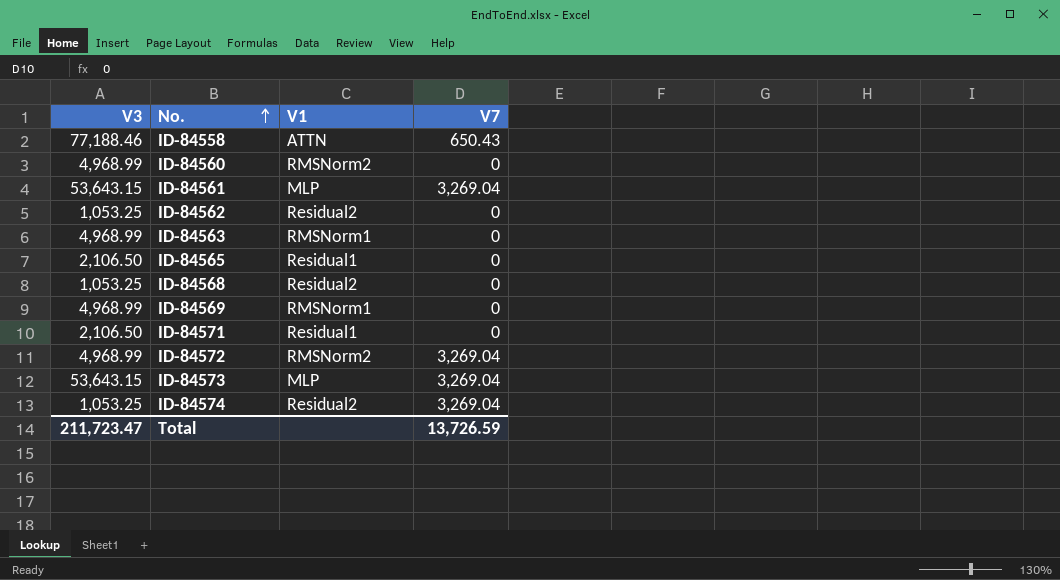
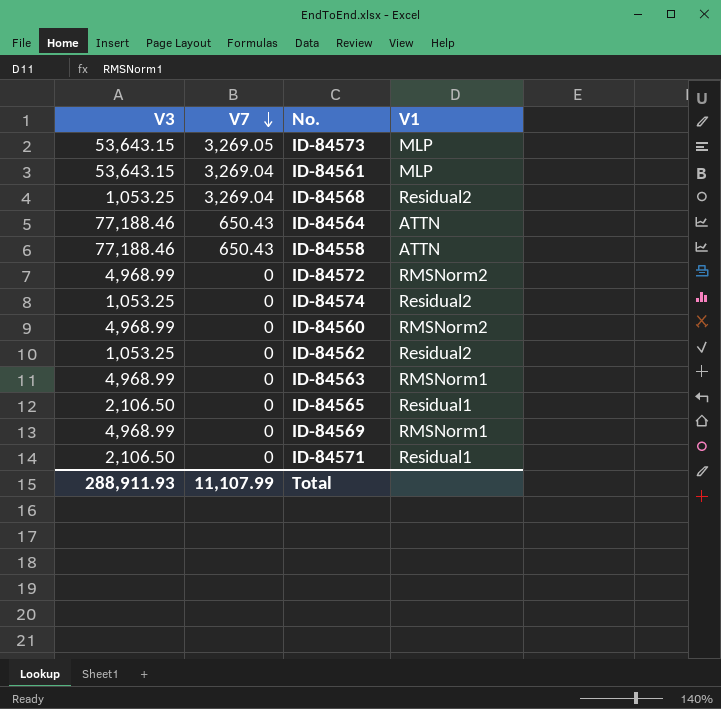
row order: No. ascending -> V7 descending
column V7 | position: 4 -> 2
ID-84573 | V7: 3,269.04 -> 3,269.05
ID-84568 | V7: 0 -> 3,269.04
row ID-84564: none -> 77,188.46 | 650.43 | ATTN
ID-84572 | V7: 3,269.04 -> 0
ID-84574 | V7: 3,269.04 -> 0
Total | V3: 211,723.47 -> 288,911.93
Total | V7: 13,726.59 -> 11,107.99

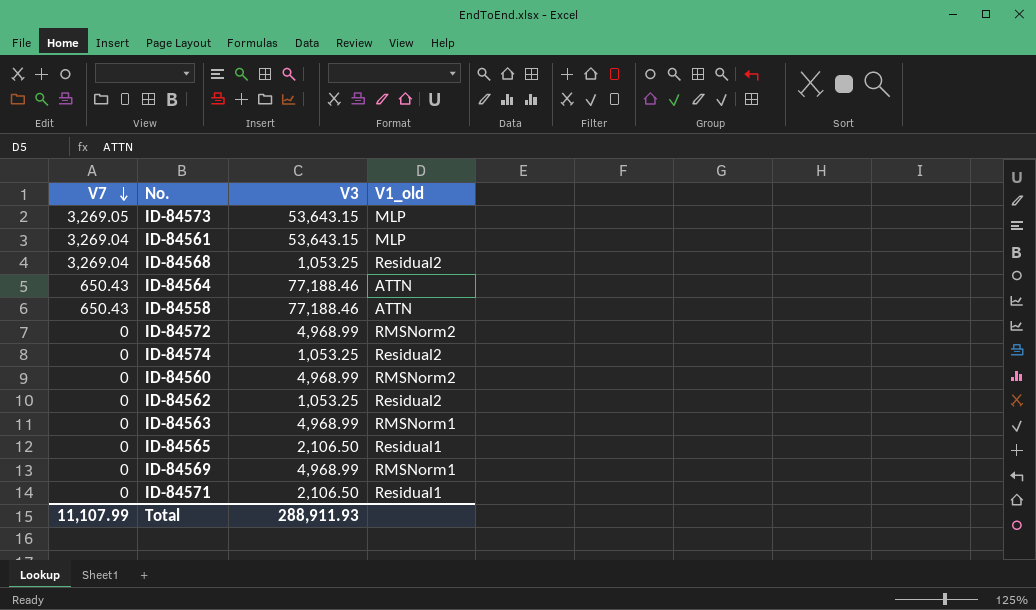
column V3 | position: 1 -> 3
column name: V1 -> V1_old

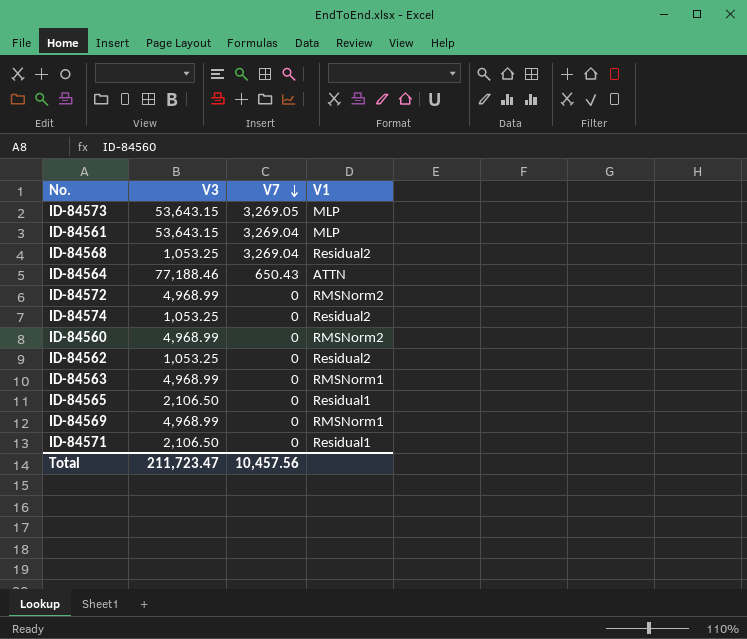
column V7 | position: 1 -> 3
column name: V1_old -> V1
row ID-84558: 650.43 | 77,188.46 | ATTN -> none
Total | V3: 288,911.93 -> 211,723.47
Total | V7: 11,107.99 -> 10,457.56

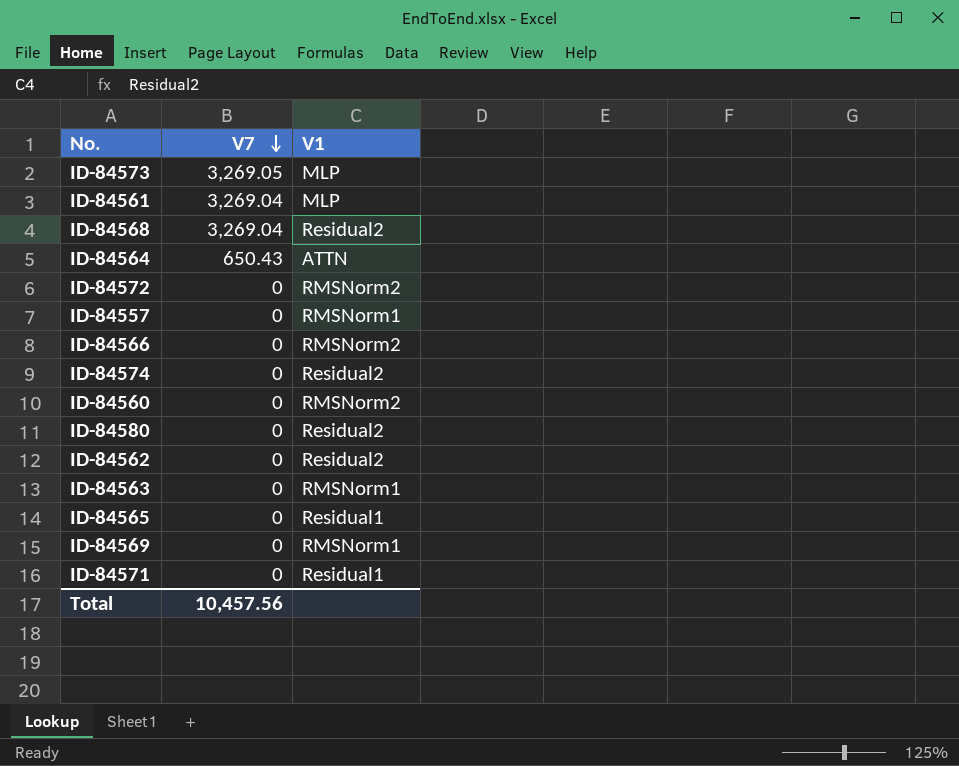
column V3 | position: 2 -> none
row ID-84557: none -> 0 | RMSNorm1
row ID-84566: none -> 0 | RMSNorm2
row ID-84580: none -> 0 | Residual2

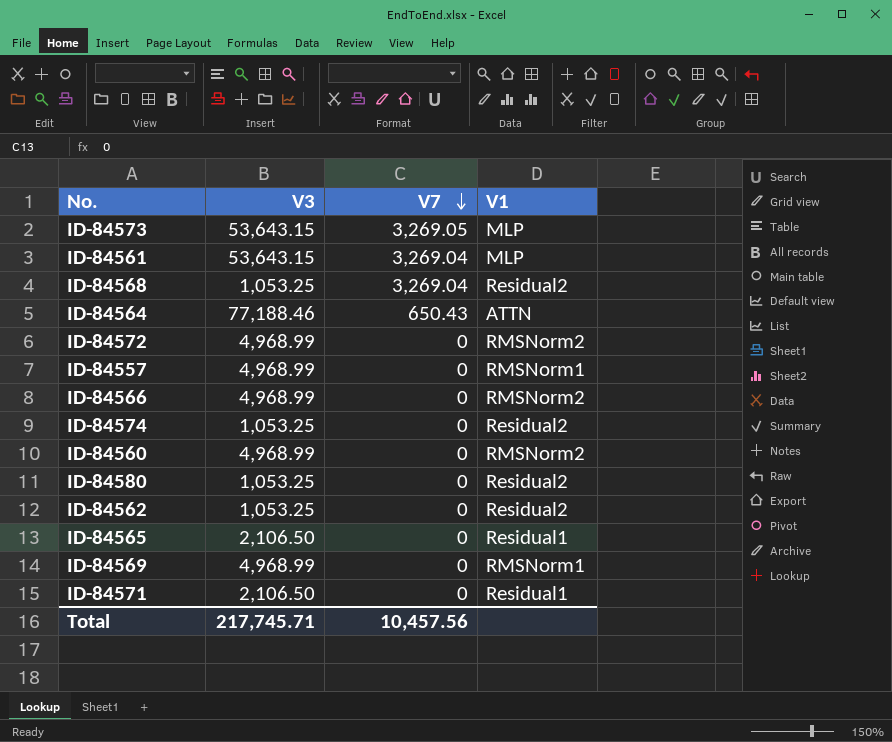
column V3 | position: none -> 2
row ID-84563: 0 | RMSNorm1 -> none

